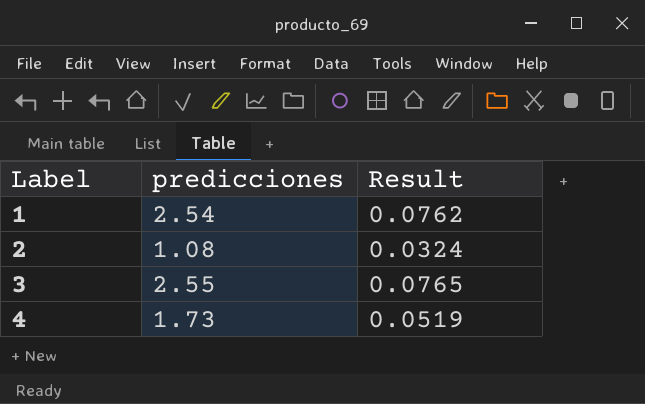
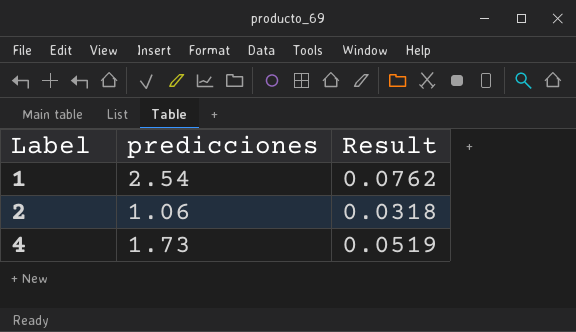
row 3: 2.55 | 0.0765 -> none
2 | predicciones: 1.08 -> 1.06
2 | Result: 0.0324 -> 0.0318

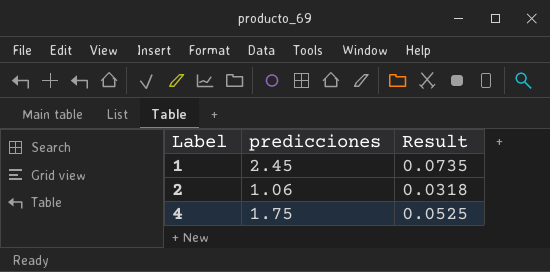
1 | predicciones: 2.54 -> 2.45
1 | Result: 0.0762 -> 0.0735
4 | predicciones: 1.73 -> 1.75
4 | Result: 0.0519 -> 0.0525

